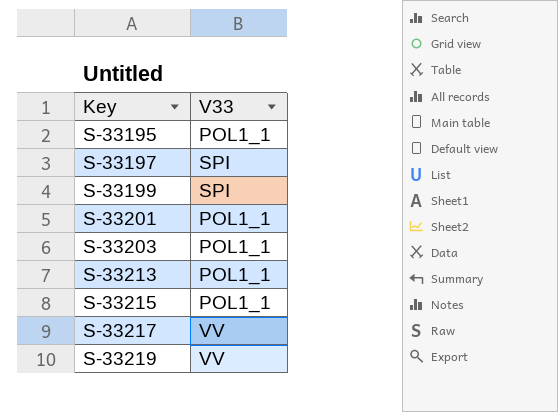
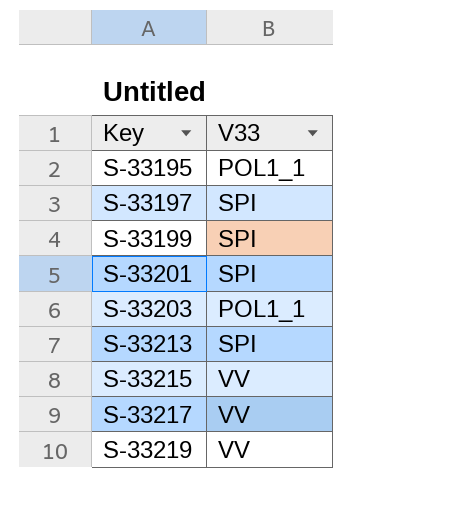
S-33201 | V33: POL1_1 -> SPI
S-33213 | V33: POL1_1 -> SPI
S-33215 | V33: POL1_1 -> VV

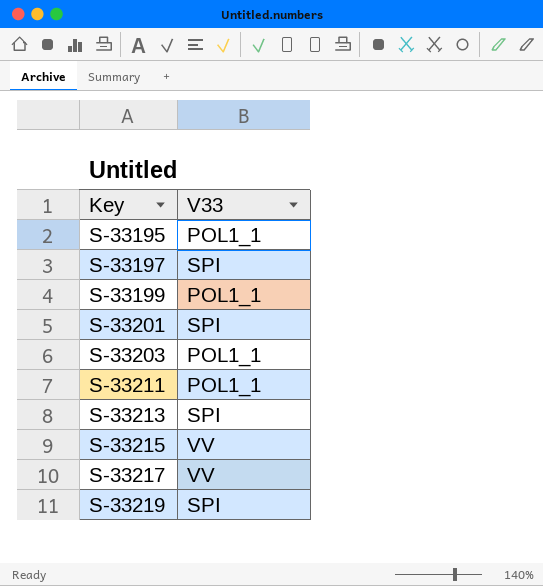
S-33199 | V33: SPI -> POL1_1
row S-33211: none -> POL1_1
S-33219 | V33: VV -> SPI

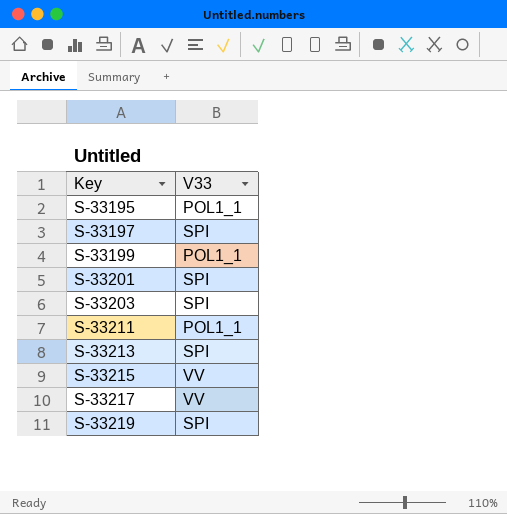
S-33203 | V33: POL1_1 -> SPI

